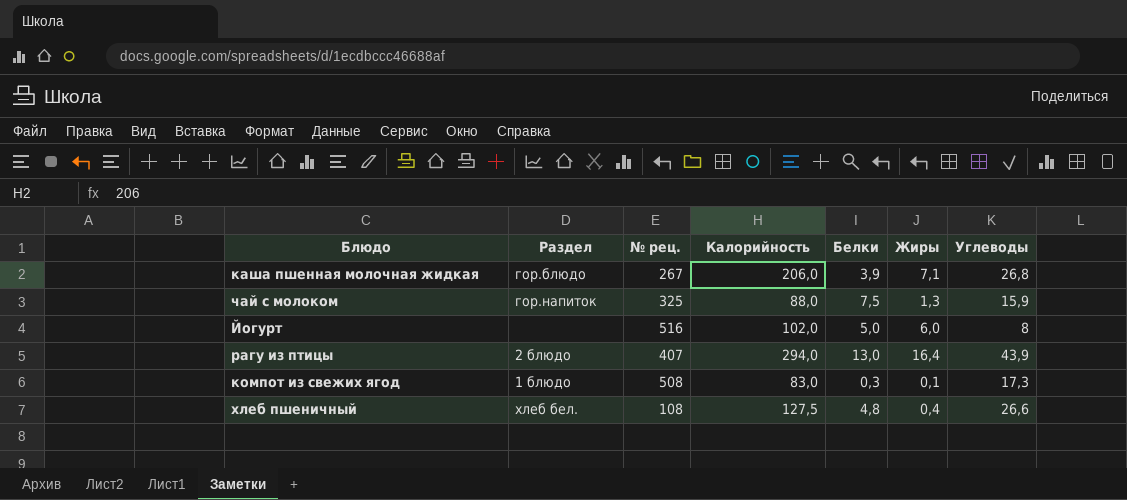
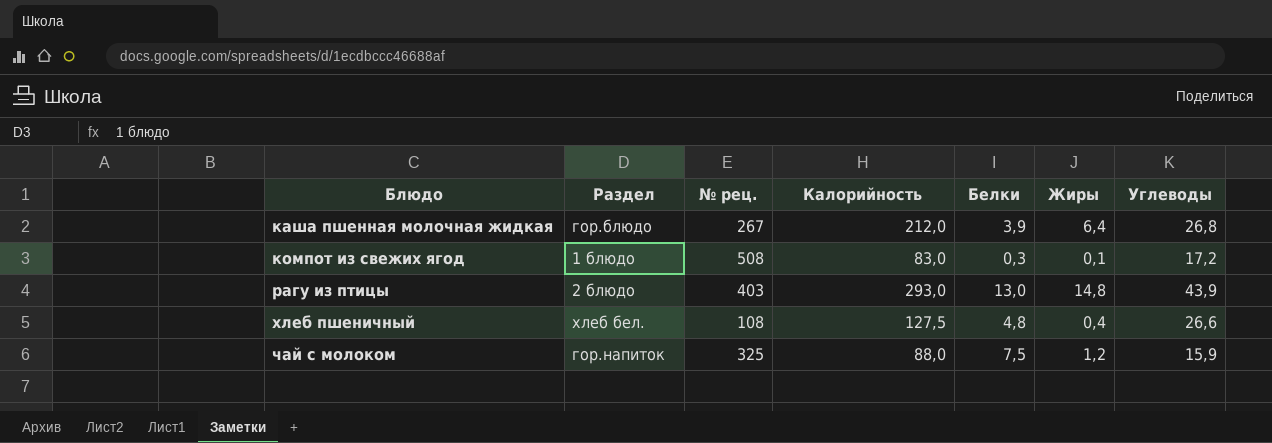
row order: none -> Блюдо ascending
row Йогурт: none | 516 | 102,0 | 5,0 | 6,0 | 8 -> none
каша пшенная молочная жидкая | Калорийность: 206,0 -> 212,0
каша пшенная молочная жидкая | Жиры: 7,1 -> 6,4
компот из свежих ягод | Углеводы: 17,3 -> 17,2
рагу из птицы | № рец.: 407 -> 403
рагу из птицы | Калорийность: 294,0 -> 293,0
рагу из птицы | Жиры: 16,4 -> 14,8
чай с молоком | Жиры: 1,3 -> 1,2

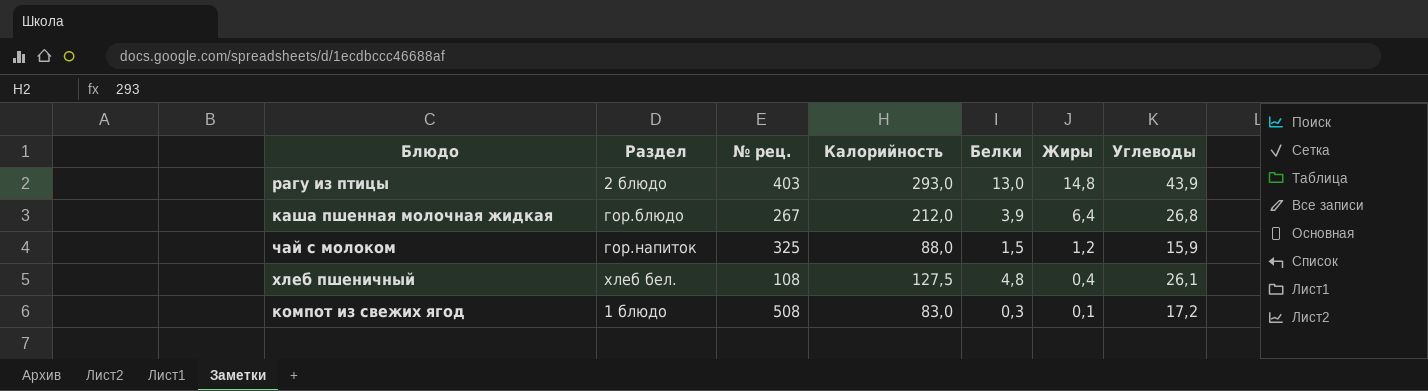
row order: Блюдо ascending -> Жиры descending
чай с молоком | Белки: 7,5 -> 1,5
хлеб пшеничный | Углеводы: 26,6 -> 26,1

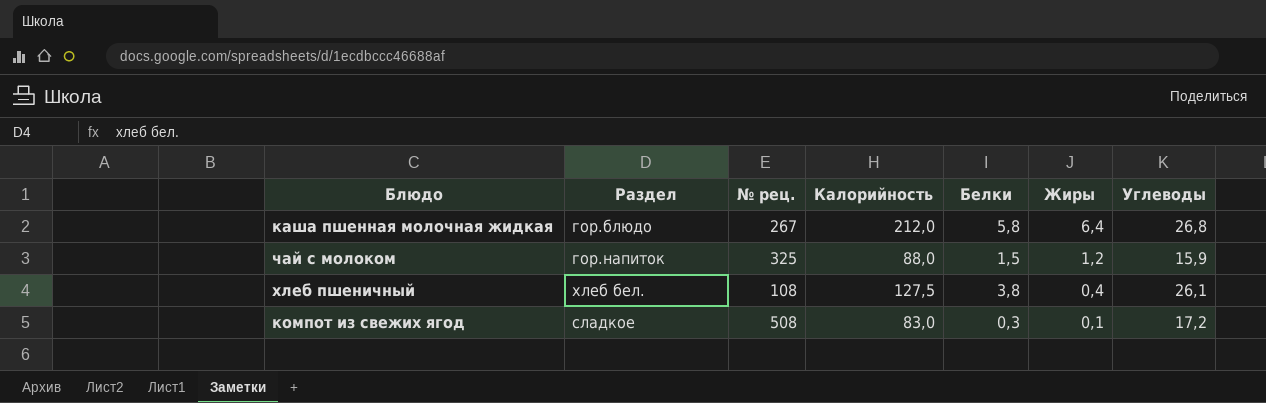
row рагу из птицы: 2 блюдо | 403 | 293,0 | 13,0 | 14,8 | 43,9 -> none
каша пшенная молочная жидкая | Белки: 3,9 -> 5,8
хлеб пшеничный | Белки: 4,8 -> 3,8
компот из свежих ягод | Раздел: 1 блюдо -> сладкое

